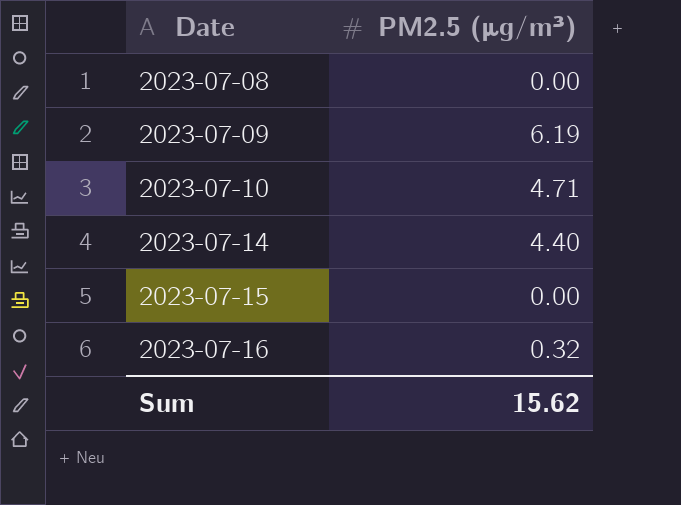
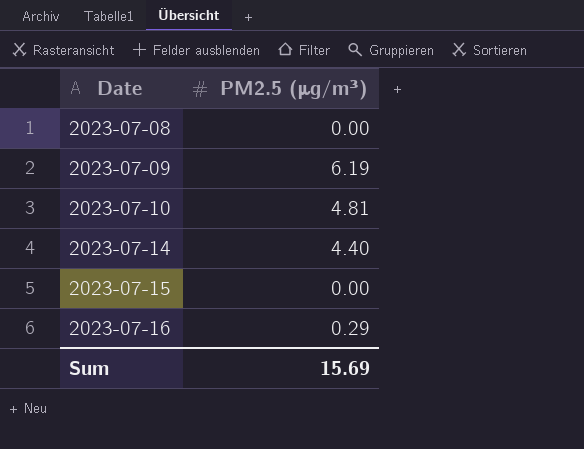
2023-07-10 | PM2.5 (μg/m³): 4.71 -> 4.81
2023-07-16 | PM2.5 (μg/m³): 0.32 -> 0.29
Sum | PM2.5 (μg/m³): 15.62 -> 15.69

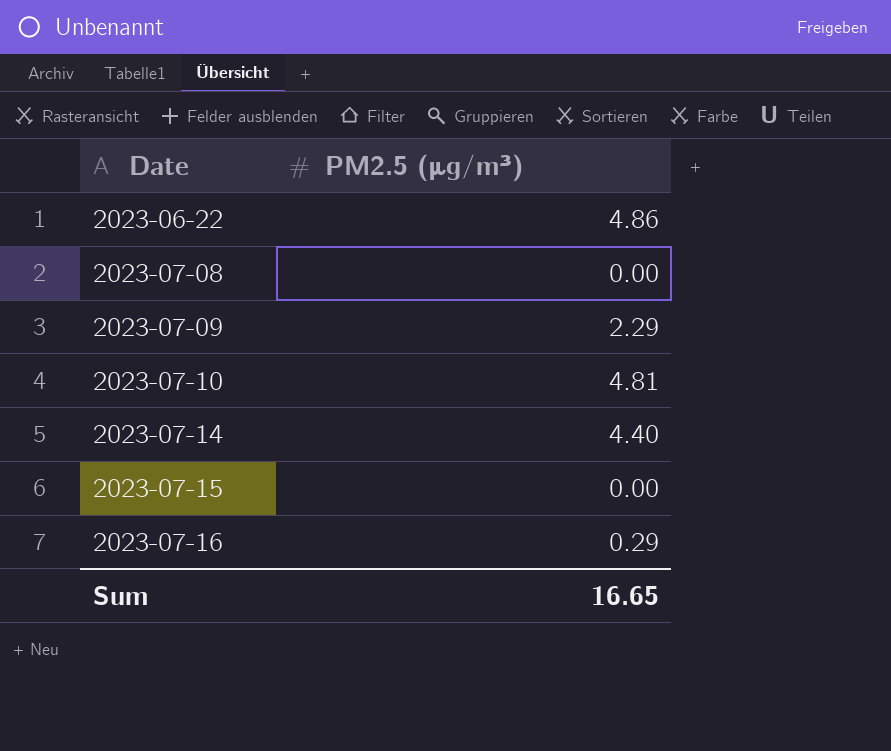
row 2023-06-22: none -> 4.86
2023-07-09 | PM2.5 (μg/m³): 6.19 -> 2.29
Sum | PM2.5 (μg/m³): 15.69 -> 16.65

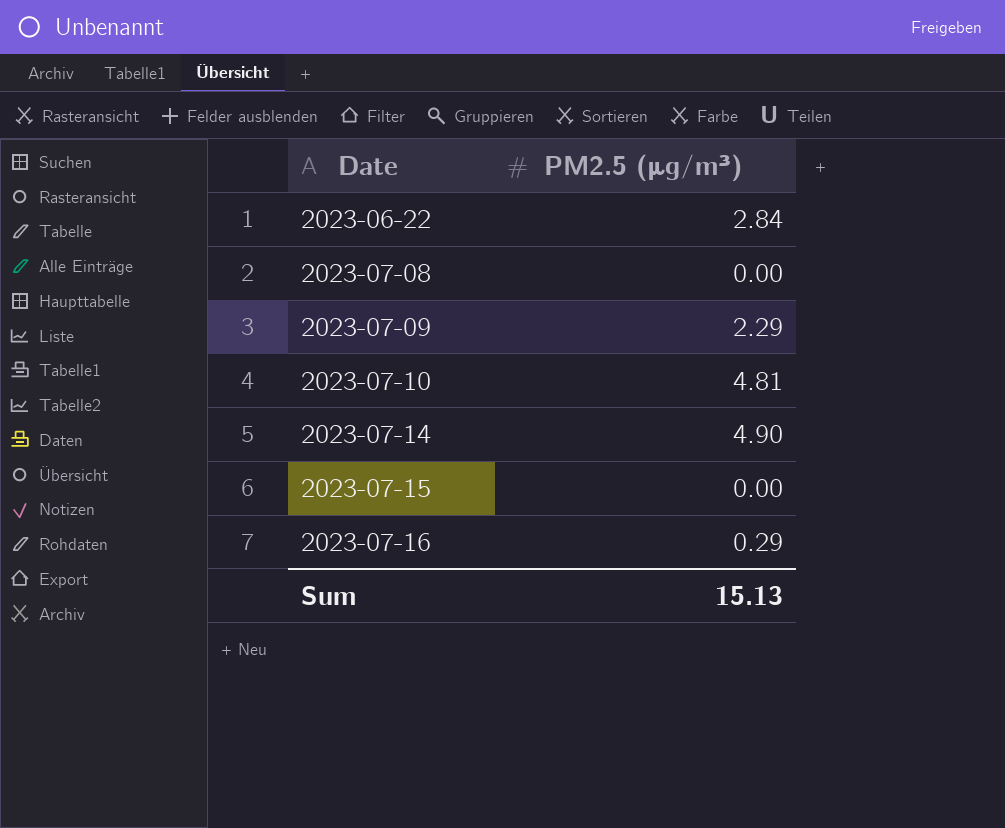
2023-06-22 | PM2.5 (μg/m³): 4.86 -> 2.84
2023-07-14 | PM2.5 (μg/m³): 4.40 -> 4.90
Sum | PM2.5 (μg/m³): 16.65 -> 15.13

